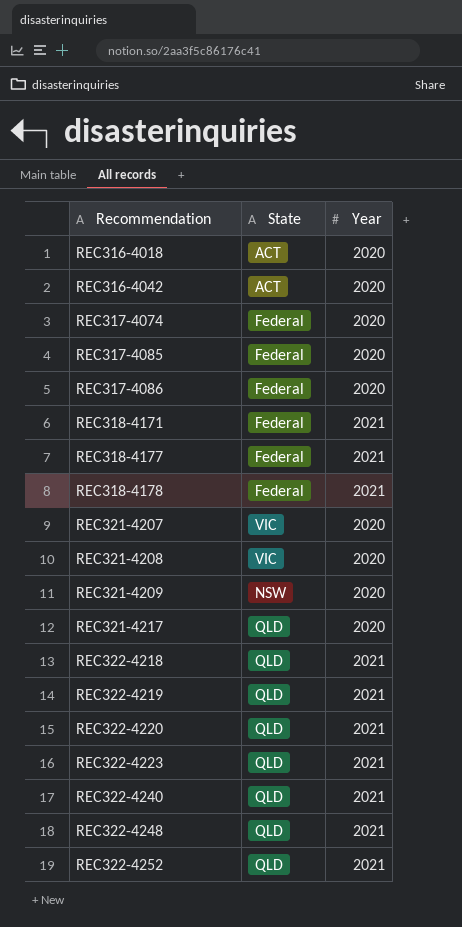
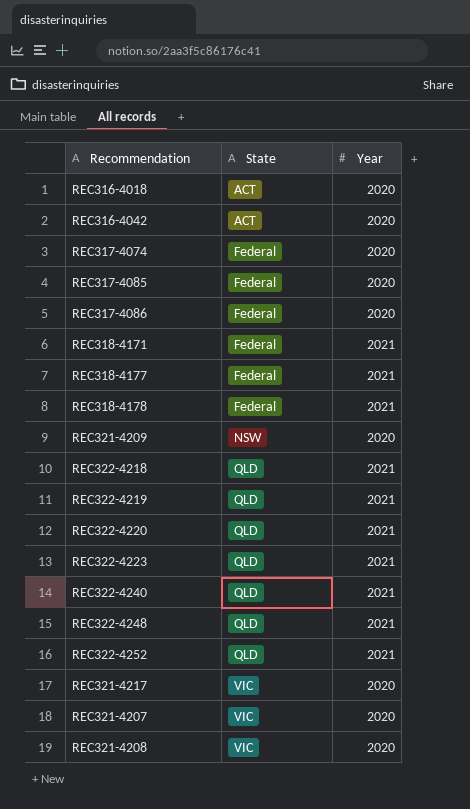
row order: Recommendation ascending -> State ascending
REC321-4217 | State: QLD -> VIC

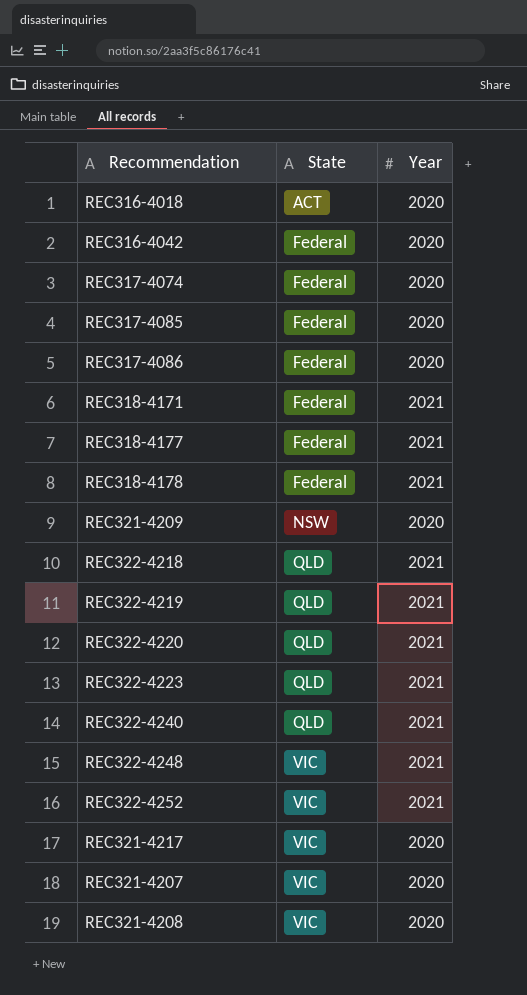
REC316-4042 | State: ACT -> Federal
REC322-4248 | State: QLD -> VIC
REC322-4252 | State: QLD -> VIC

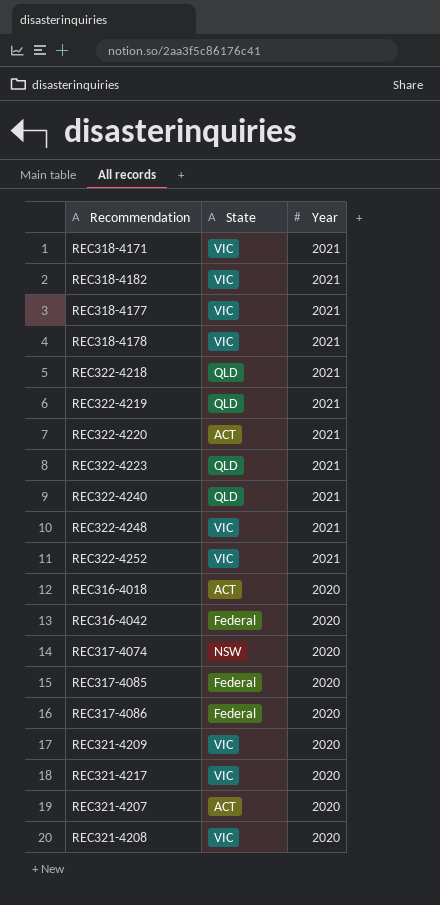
row order: State ascending -> Year descending
REC318-4171 | State: Federal -> VIC
row REC318-4182: none -> VIC | 2021
REC318-4177 | State: Federal -> VIC
REC318-4178 | State: Federal -> VIC
REC322-4220 | State: QLD -> ACT
REC317-4074 | State: Federal -> NSW
REC321-4209 | State: NSW -> VIC
REC321-4207 | State: VIC -> ACT

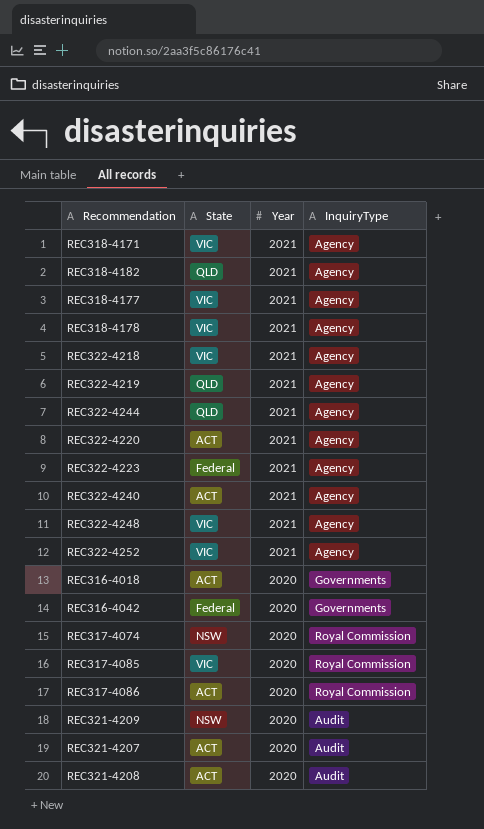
column InquiryType | position: none -> 4
row REC321-4217: VIC | 2020 -> none
REC318-4182 | State: VIC -> QLD
REC322-4218 | State: QLD -> VIC
row REC322-4244: none -> QLD | 2021 | Agency
REC322-4223 | State: QLD -> Federal
REC322-4240 | State: QLD -> ACT
REC317-4085 | State: Federal -> VIC
REC317-4086 | State: Federal -> ACT
REC321-4209 | State: VIC -> NSW
REC321-4208 | State: VIC -> ACT

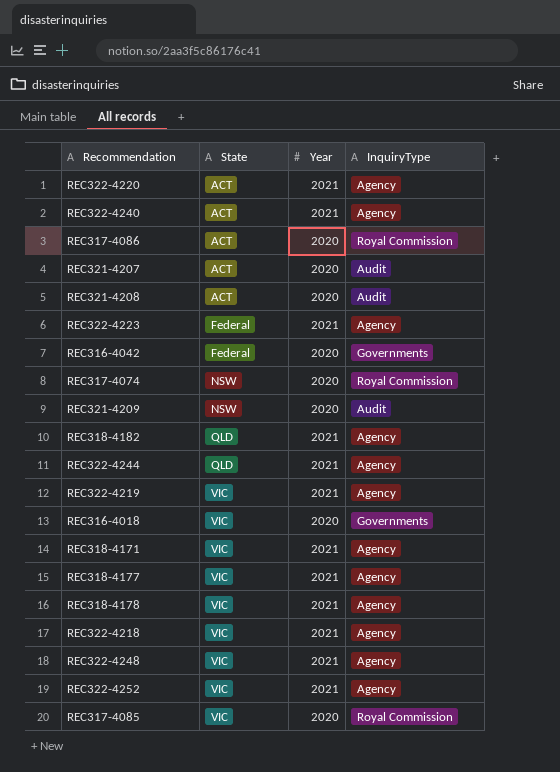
row order: Year descending -> State ascending
REC322-4219 | State: QLD -> VIC
REC316-4018 | State: ACT -> VIC

